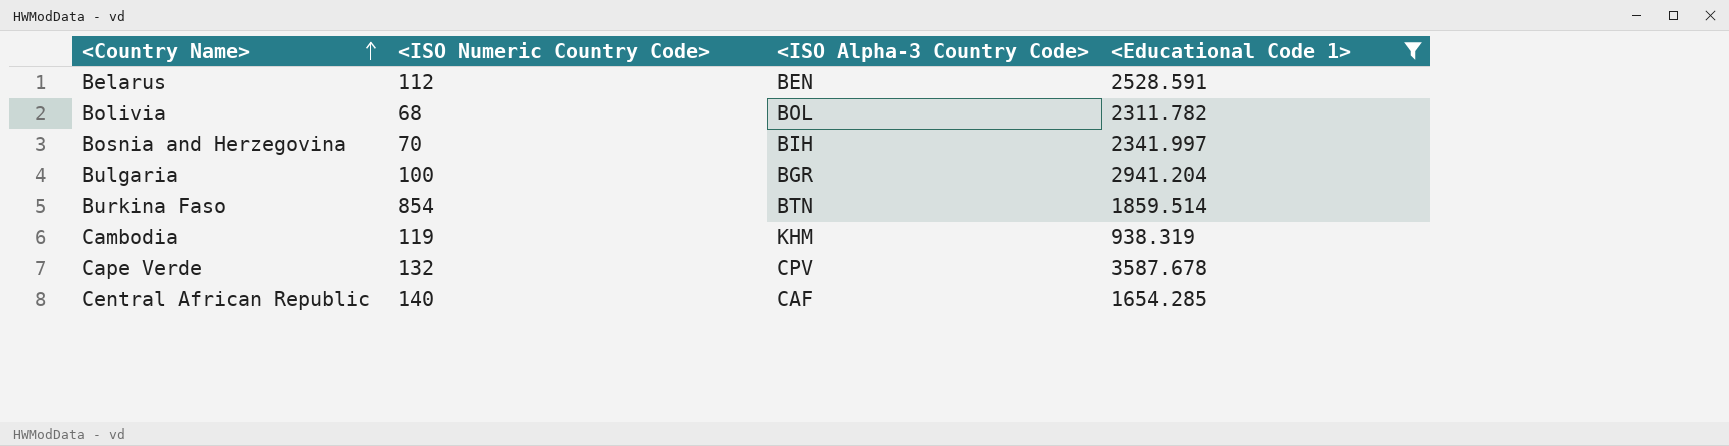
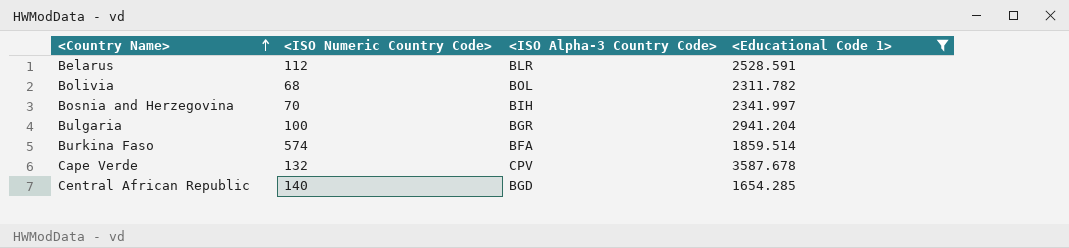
row Cambodia: 119 | KHM | 938.319 -> none
Belarus | <ISO Alpha-3 Country Code>: BEN -> BLR
Burkina Faso | <ISO Numeric Country Code>: 854 -> 574
Burkina Faso | <ISO Alpha-3 Country Code>: BTN -> BFA
Central African Republic | <ISO Alpha-3 Country Code>: CAF -> BGD

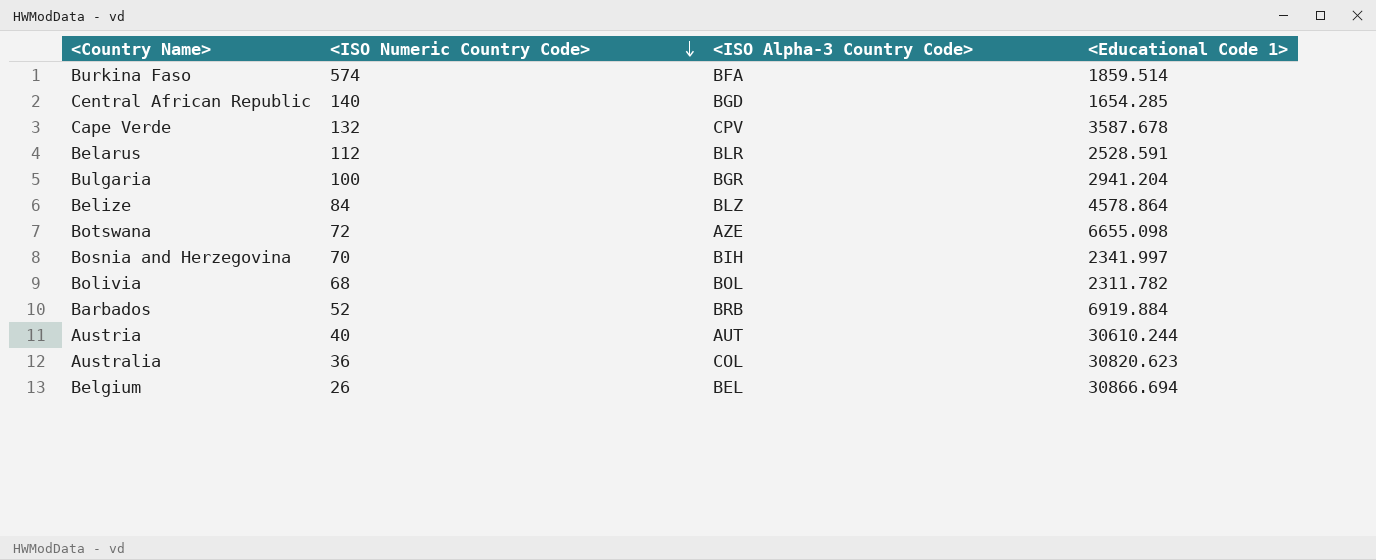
filter: <Educational Code 1> <= 3587.678 -> none
row order: <Country Name> ascending -> <ISO Numeric Country Code> descending

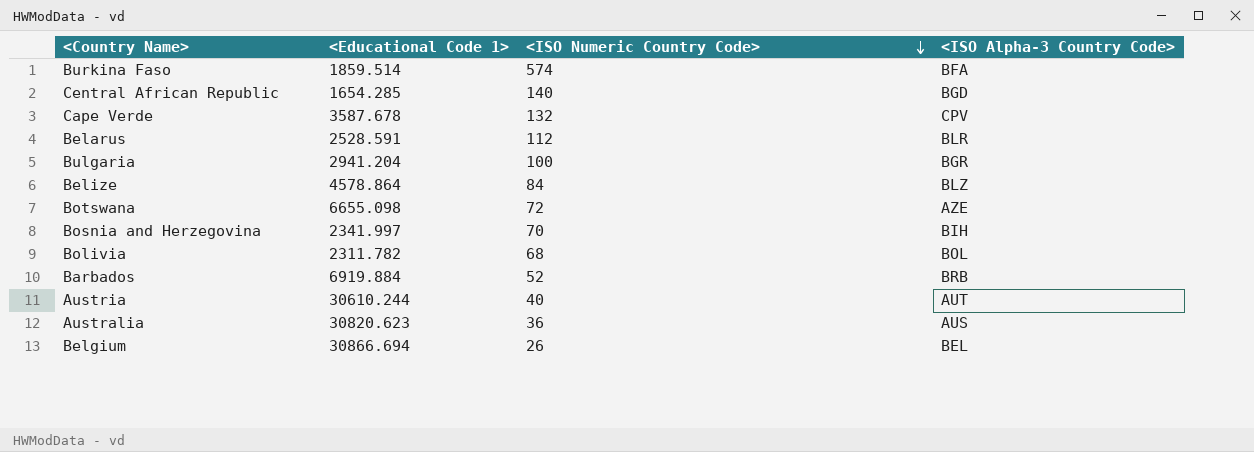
column <Educational Code 1> | position: 4 -> 2
Australia | <ISO Alpha-3 Country Code>: COL -> AUS

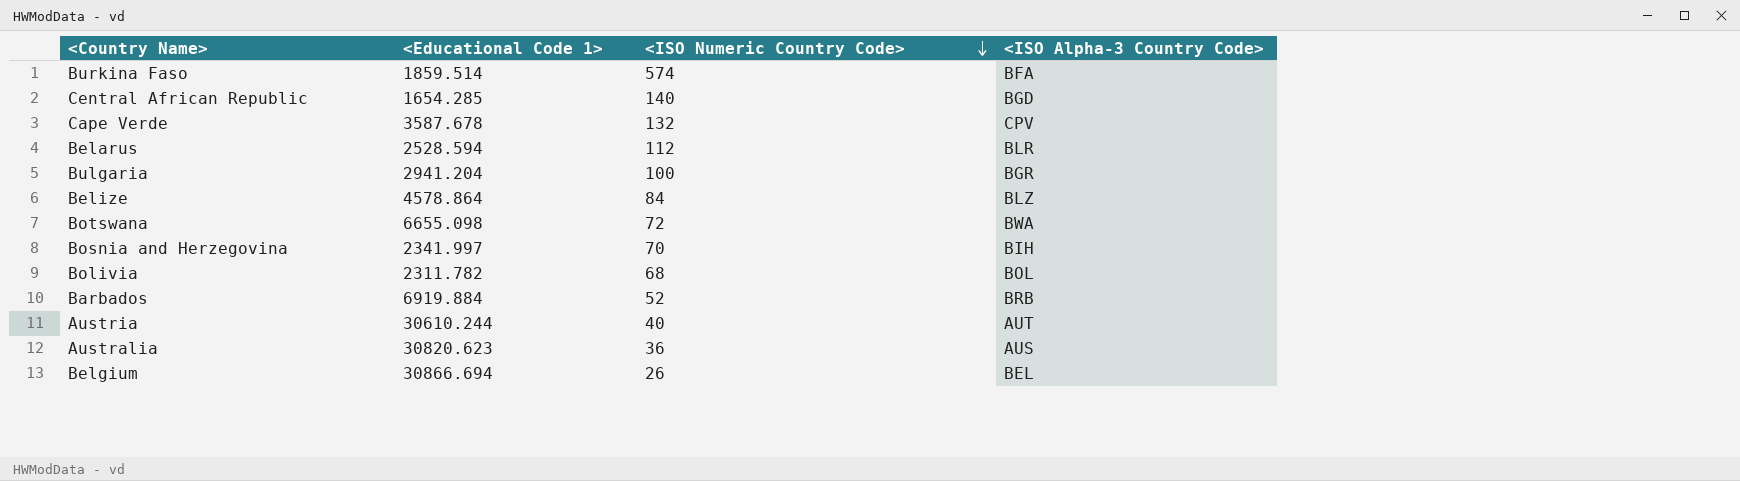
Belarus | <Educational Code 1>: 2528.591 -> 2528.594
Botswana | <ISO Alpha-3 Country Code>: AZE -> BWA

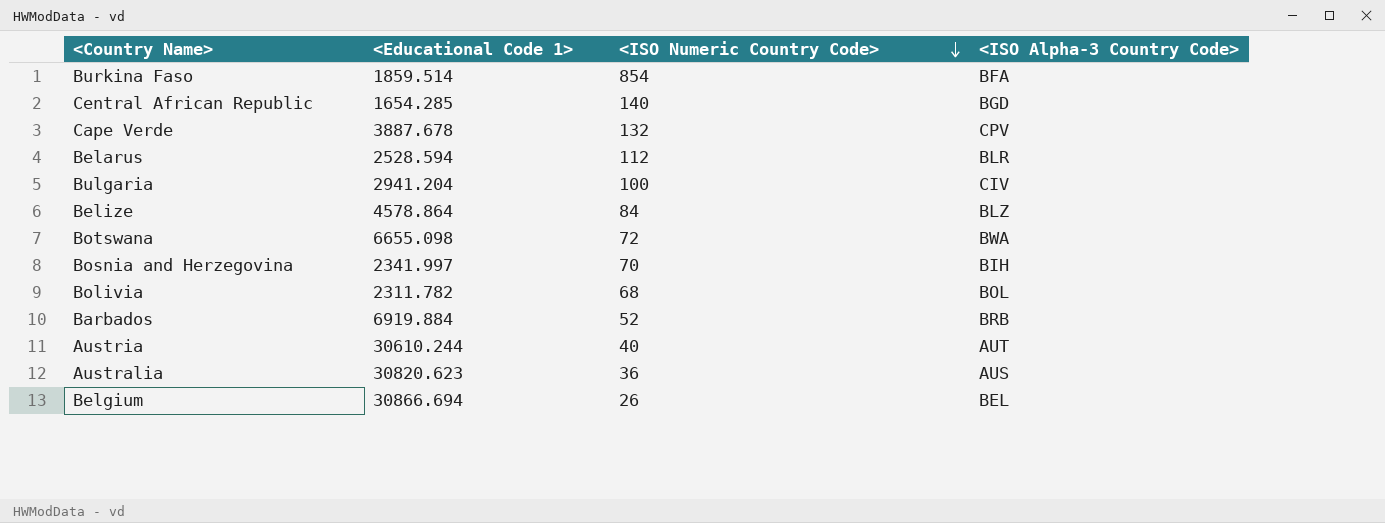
Burkina Faso | <ISO Numeric Country Code>: 574 -> 854
Cape Verde | <Educational Code 1>: 3587.678 -> 3887.678
Bulgaria | <ISO Alpha-3 Country Code>: BGR -> CIV

